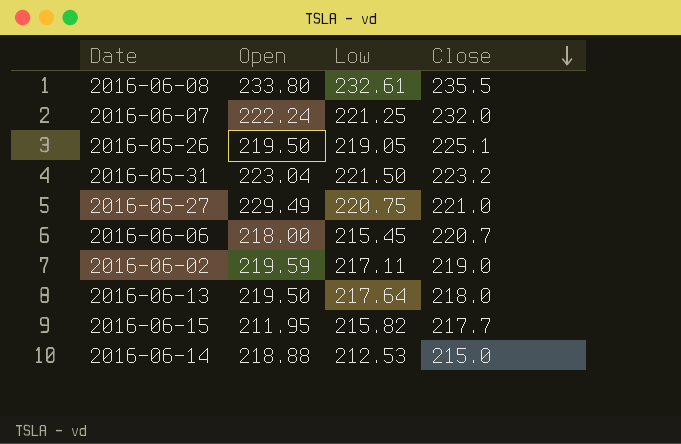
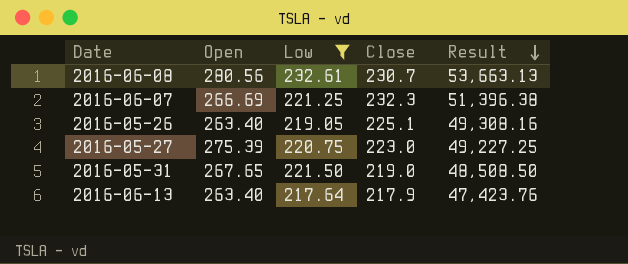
filter: none -> Low >= 217.64
row order: Close descending -> Result descending
column Result | formula: none -> [Low] * [Close]
2016-06-08 | Open: 233.80 -> 280.56
2016-06-08 | Close: 235.5 -> 230.7
2016-06-07 | Open: 222.24 -> 266.69
2016-06-07 | Close: 232.0 -> 232.3
2016-05-26 | Open: 219.50 -> 263.40
2016-05-27 | Open: 229.49 -> 275.39
2016-05-27 | Close: 221.0 -> 223.0
2016-05-31 | Open: 223.04 -> 267.65
2016-05-31 | Close: 223.2 -> 219.0
2016-06-13 | Open: 219.50 -> 263.40
2016-06-13 | Close: 218.0 -> 217.9

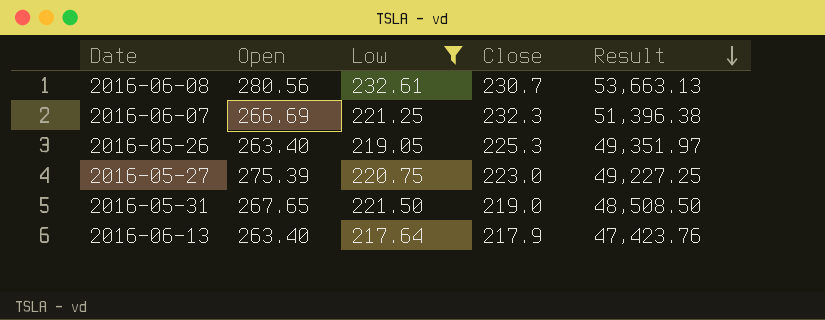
2016-05-26 | Close: 225.1 -> 225.3
2016-05-26 | Result: 49,308.16 -> 49,351.97

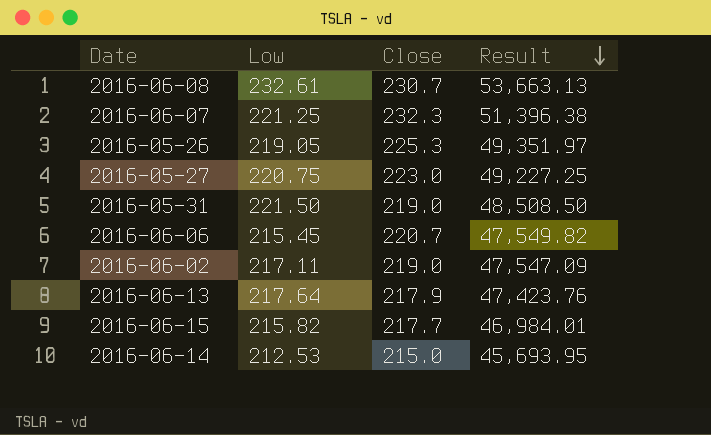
filter: Low >= 217.64 -> none
column Open | position: 2 -> none

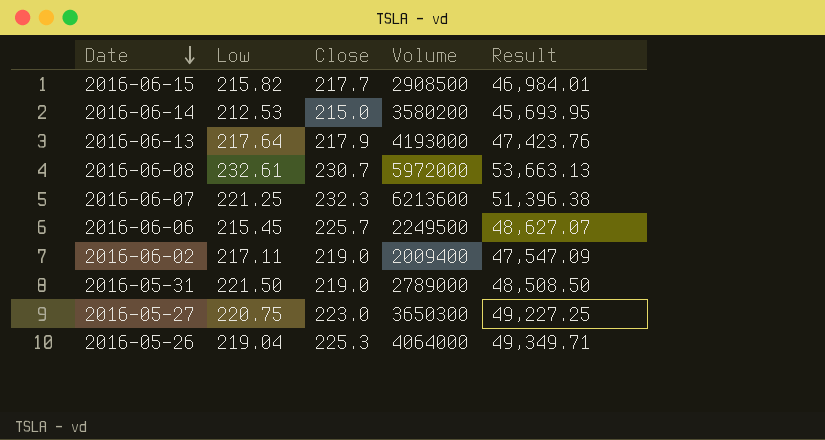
row order: Result descending -> Date descending
column Volume | position: none -> 4
2016-06-06 | Close: 220.7 -> 225.7
2016-06-06 | Result: 47,549.82 -> 48,627.07
2016-05-26 | Low: 219.05 -> 219.04
2016-05-26 | Result: 49,351.97 -> 49,349.71

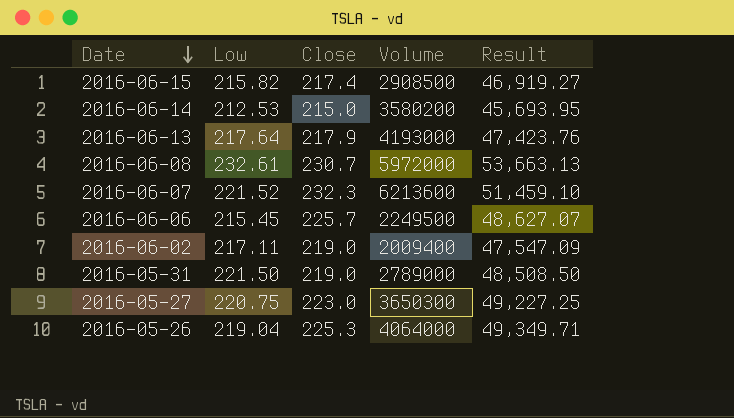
2016-06-15 | Close: 217.7 -> 217.4
2016-06-15 | Result: 46,984.01 -> 46,919.27
2016-06-07 | Low: 221.25 -> 221.52
2016-06-07 | Result: 51,396.38 -> 51,459.10

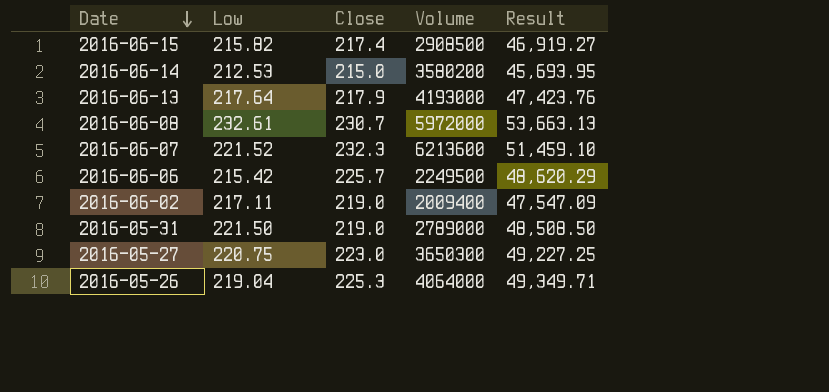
2016-06-06 | Low: 215.45 -> 215.42
2016-06-06 | Result: 48,627.07 -> 48,620.29

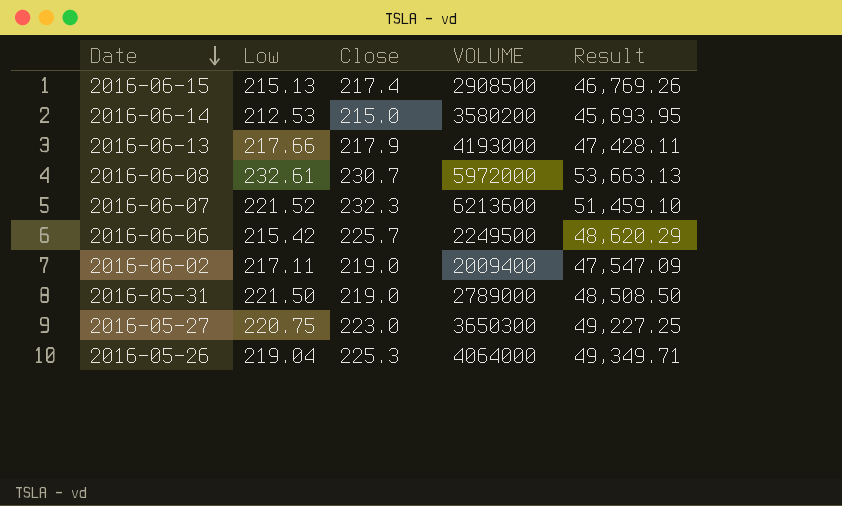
column name: Volume -> VOLUME
2016-06-15 | Low: 215.82 -> 215.13
2016-06-15 | Result: 46,919.27 -> 46,769.26
2016-06-13 | Low: 217.64 -> 217.66
2016-06-13 | Result: 47,423.76 -> 47,428.11

